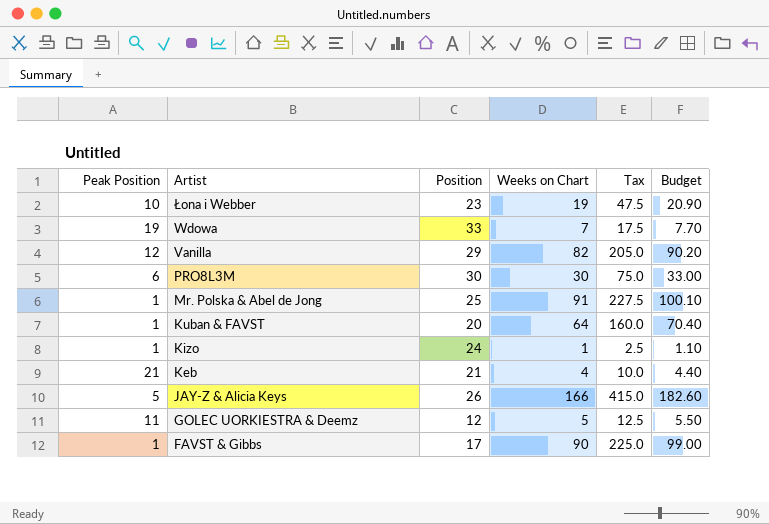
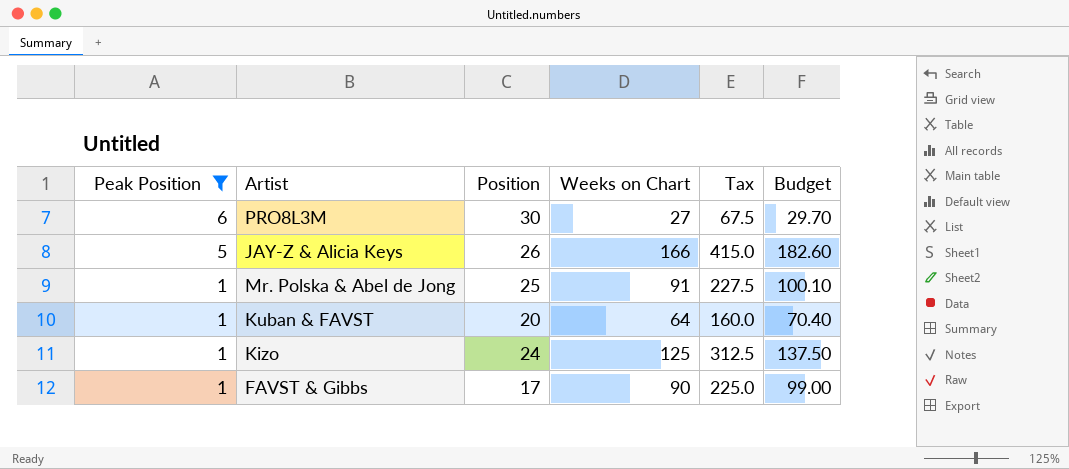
filter: none -> Peak Position <= 6
row order: Artist descending -> Peak Position descending
PRO8L3M | Weeks on Chart: 30 -> 27
PRO8L3M | Tax: 75.0 -> 67.5
PRO8L3M | Budget: 33.00 -> 29.70
Kizo | Weeks on Chart: 1 -> 125
Kizo | Tax: 2.5 -> 312.5
Kizo | Budget: 1.10 -> 137.50

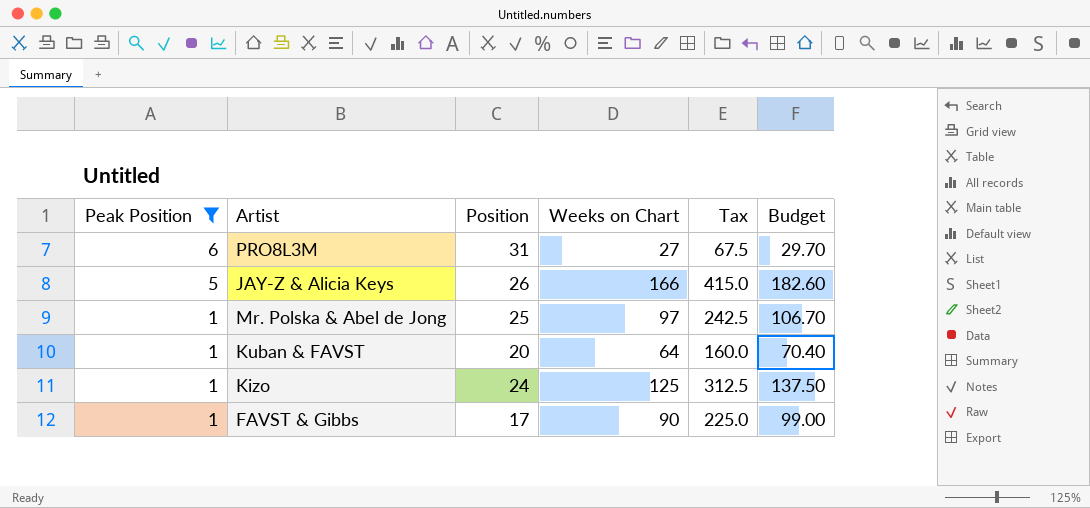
PRO8L3M | Position: 30 -> 31
Mr. Polska & Abel de Jong | Weeks on Chart: 91 -> 97
Mr. Polska & Abel de Jong | Tax: 227.5 -> 242.5
Mr. Polska & Abel de Jong | Budget: 100.10 -> 106.70

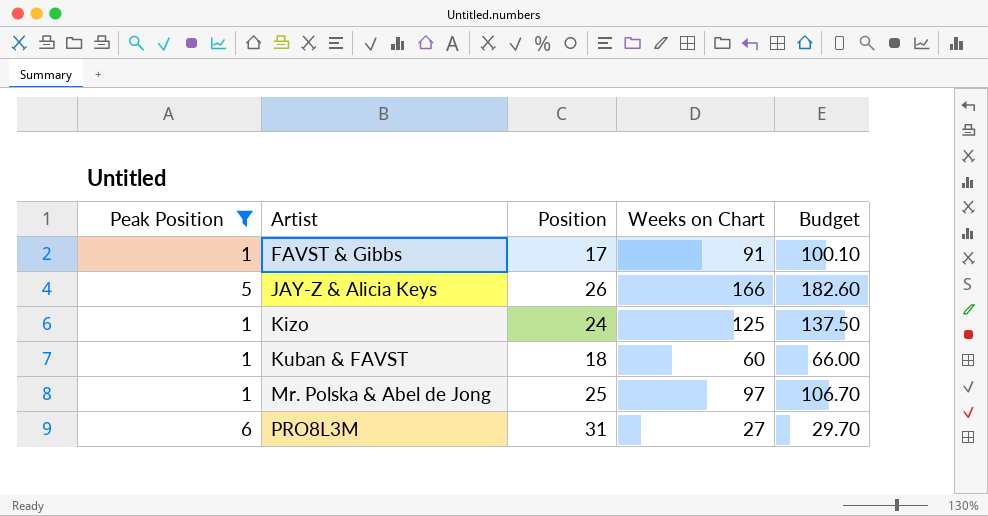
row order: Peak Position descending -> Artist ascending
column Tax | formula: [Weeks on Chart] * 2.5 -> none
FAVST & Gibbs | Weeks on Chart: 90 -> 91
FAVST & Gibbs | Budget: 99.00 -> 100.10
Kuban & FAVST | Position: 20 -> 18
Kuban & FAVST | Weeks on Chart: 64 -> 60
Kuban & FAVST | Budget: 70.40 -> 66.00

